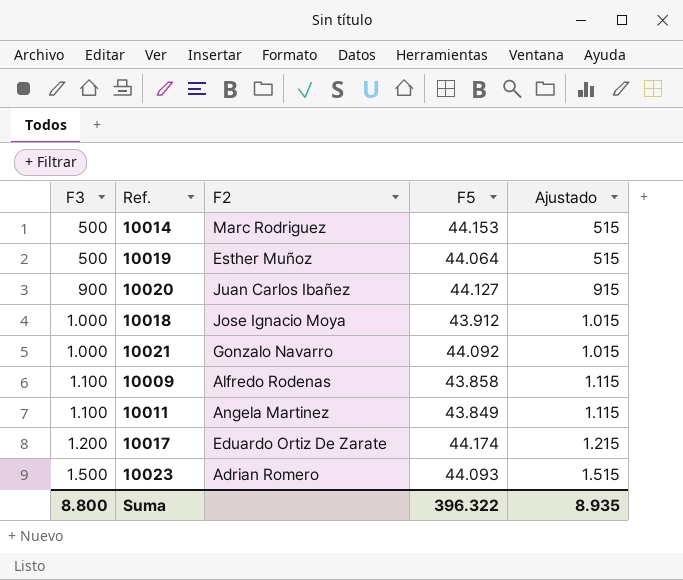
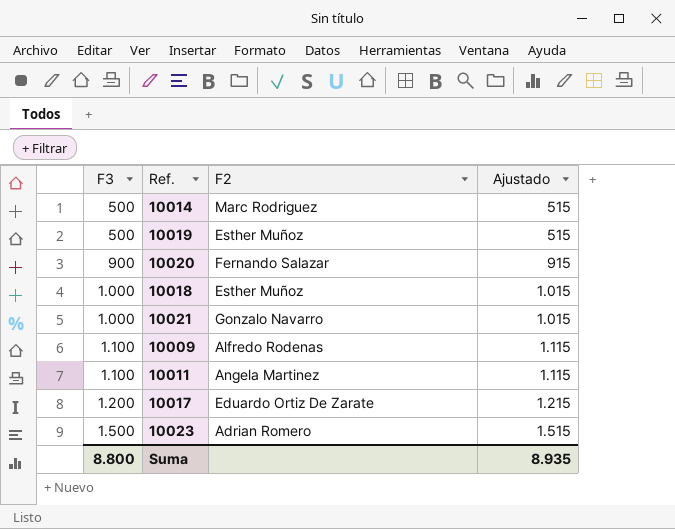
column F5 | position: 4 -> none
10020 | F2: Juan Carlos Ibañez -> Fernando Salazar
10018 | F2: Jose Ignacio Moya -> Esther Muñoz

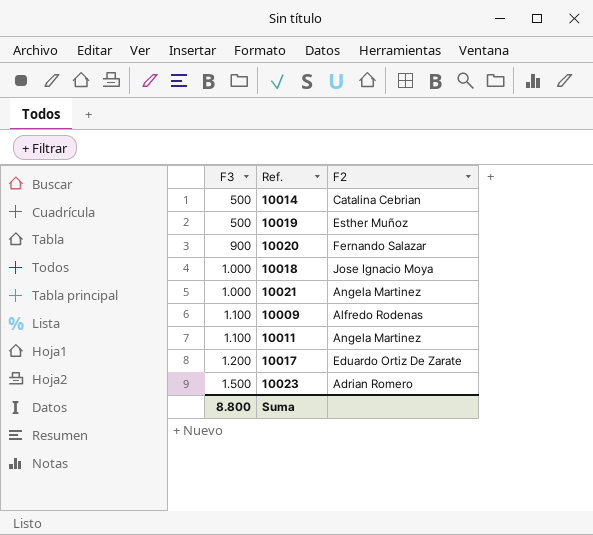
column Ajustado | formula: [F3] + 15 -> none
10014 | F2: Marc Rodriguez -> Catalina Cebrian
10018 | F2: Esther Muñoz -> Jose Ignacio Moya
10021 | F2: Gonzalo Navarro -> Angela Martinez

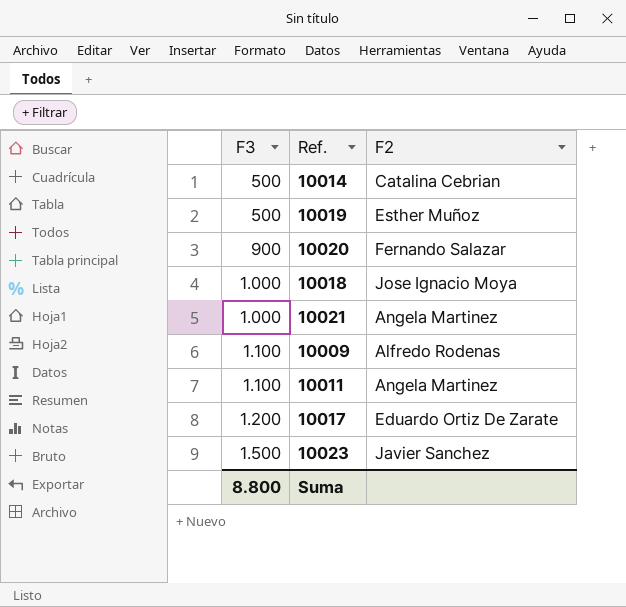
10023 | F2: Adrian Romero -> Javier Sanchez

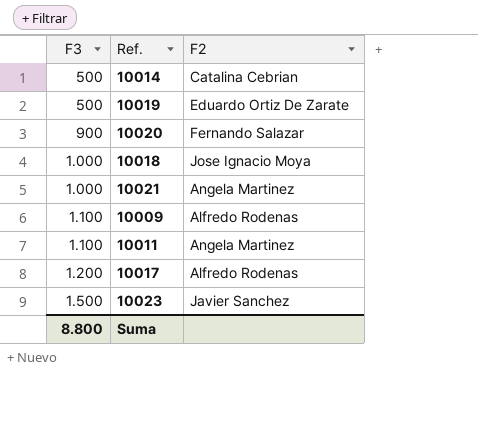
10019 | F2: Esther Muñoz -> Eduardo Ortiz De Zarate
10017 | F2: Eduardo Ortiz De Zarate -> Alfredo Rodenas

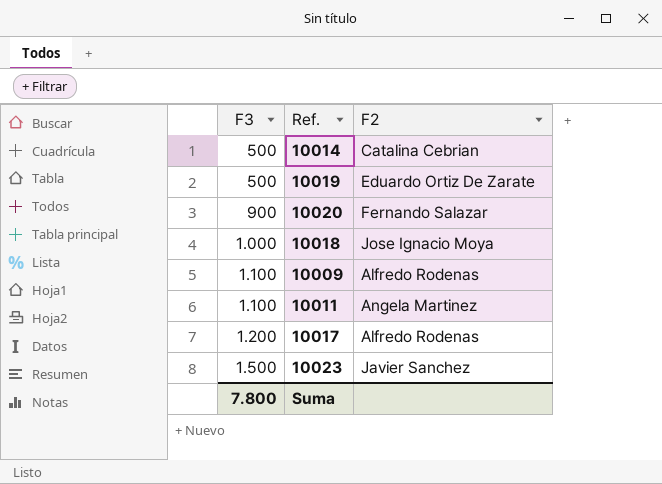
row 10021: 1.000 | Angela Martinez -> none
Suma | F3: 8.800 -> 7.800

